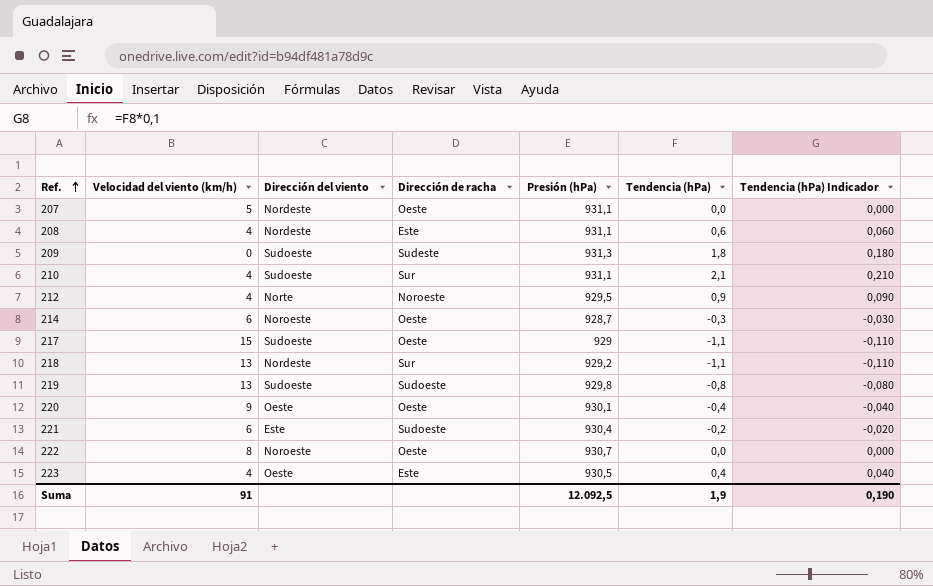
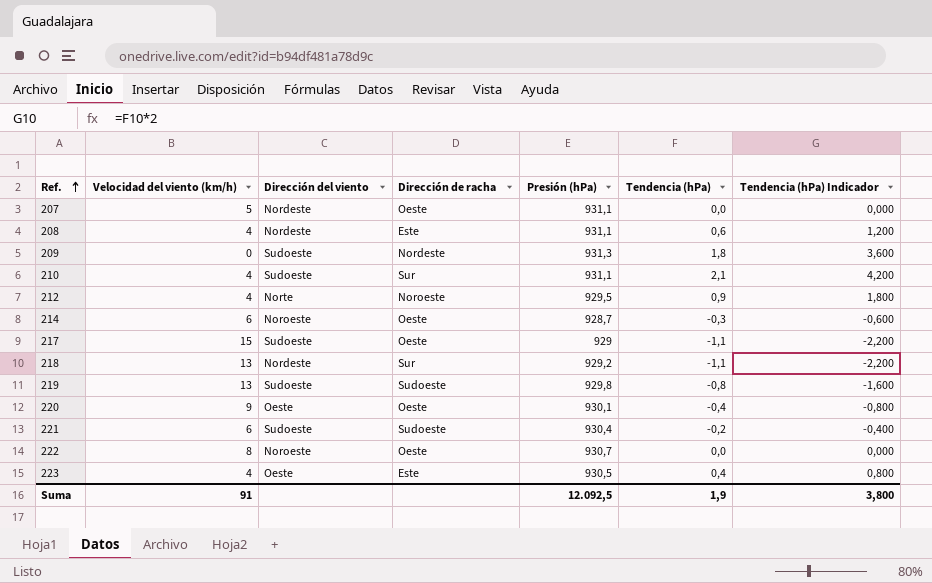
column Tendencia (hPa) Indicador | formula: [Tendencia (hPa)] * 0,1 -> [Tendencia (hPa)] * 2
209 | Dirección de racha: Sudeste -> Nordeste
221 | Dirección del viento: Este -> Sudoeste
Suma | Tendencia (hPa) Indicador: 0,190 -> 3,800

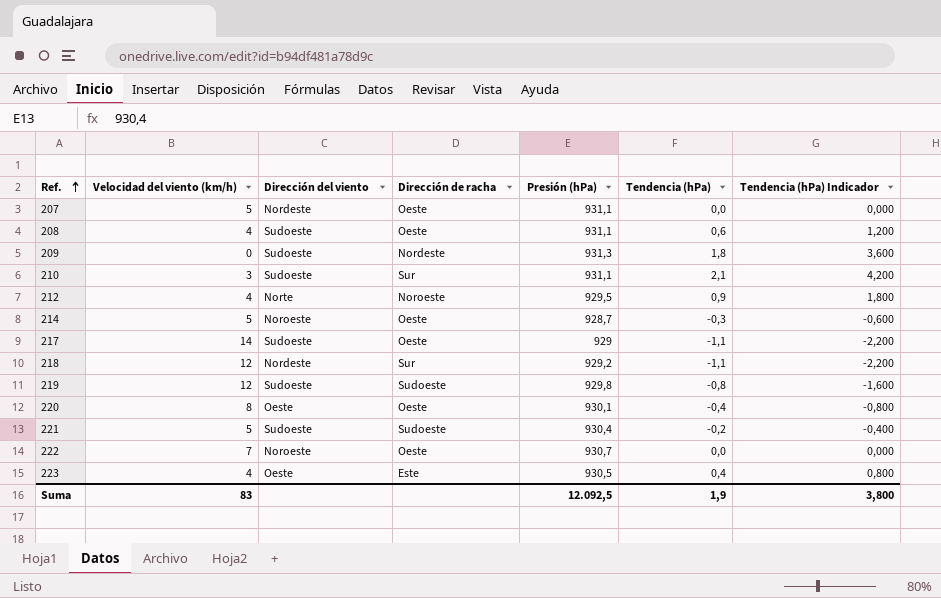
208 | Dirección del viento: Nordeste -> Sudoeste
208 | Dirección de racha: Este -> Oeste
210 | Velocidad del viento (km/h): 4 -> 3
214 | Velocidad del viento (km/h): 6 -> 5
217 | Velocidad del viento (km/h): 15 -> 14
218 | Velocidad del viento (km/h): 13 -> 12
219 | Velocidad del viento (km/h): 13 -> 12
220 | Velocidad del viento (km/h): 9 -> 8
221 | Velocidad del viento (km/h): 6 -> 5
222 | Velocidad del viento (km/h): 8 -> 7
Suma | Velocidad del viento (km/h): 91 -> 83

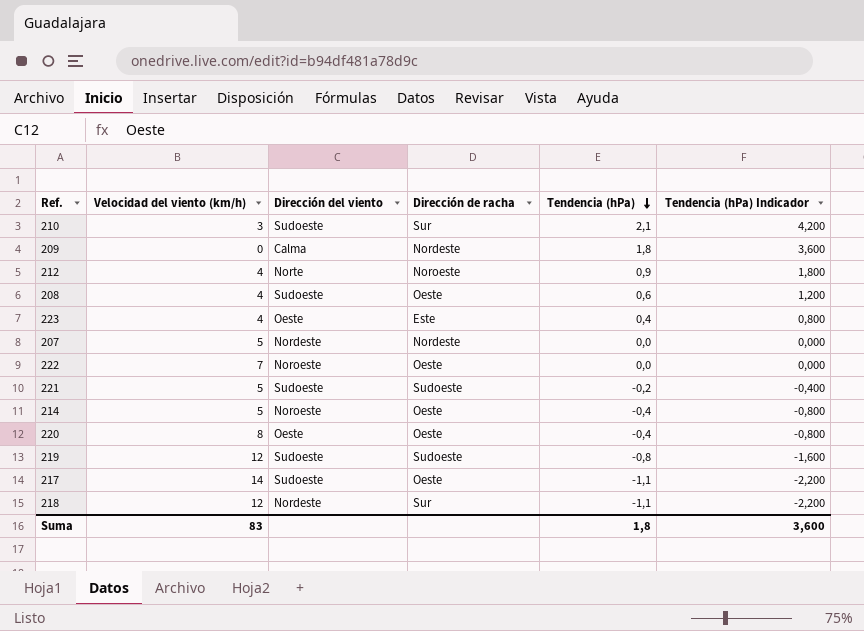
row order: Ref. ascending -> Tendencia (hPa) descending
column Presión (hPa) | position: 5 -> none
209 | Dirección del viento: Sudoeste -> Calma
207 | Dirección de racha: Oeste -> Nordeste
214 | Tendencia (hPa): -0,3 -> -0,4
214 | Tendencia (hPa) Indicador: -0,600 -> -0,800
Suma | Tendencia (hPa): 1,9 -> 1,8
Suma | Tendencia (hPa) Indicador: 3,800 -> 3,600

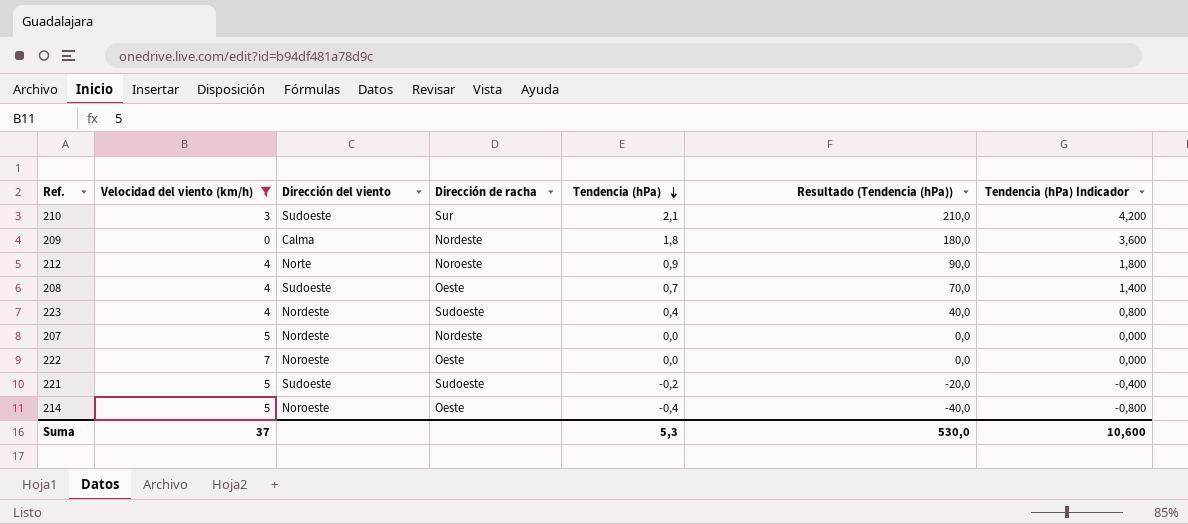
filter: none -> Velocidad del viento (km/h) <= 7
column Resultado (Tendencia (hPa)) | formula: none -> [Tendencia (hPa)] * 100
208 | Tendencia (hPa): 0,6 -> 0,7
208 | Tendencia (hPa) Indicador: 1,200 -> 1,400
223 | Dirección del viento: Oeste -> Nordeste
223 | Dirección de racha: Este -> Sudoeste
Suma | Velocidad del viento (km/h): 83 -> 37
Suma | Tendencia (hPa): 1,8 -> 5,3
Suma | Tendencia (hPa) Indicador: 3,600 -> 10,600

